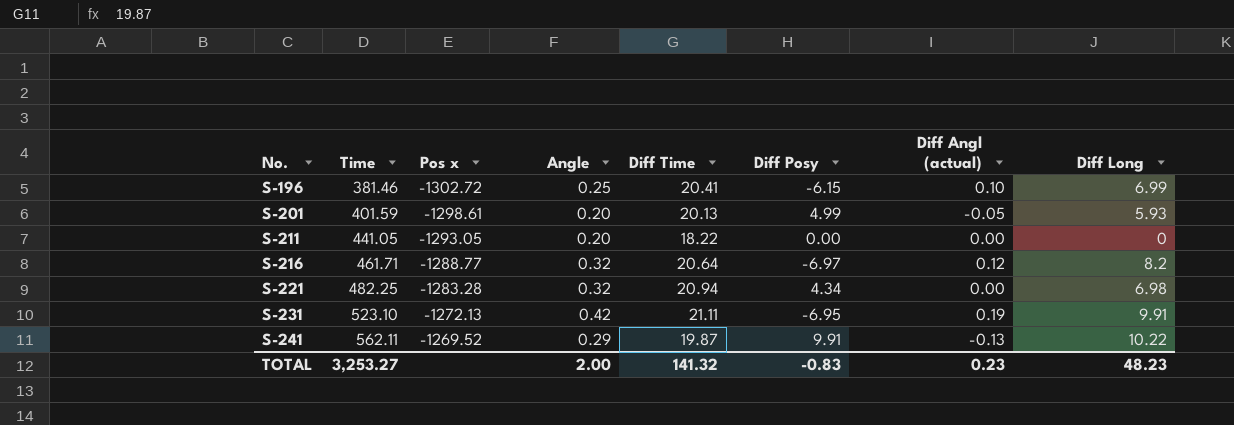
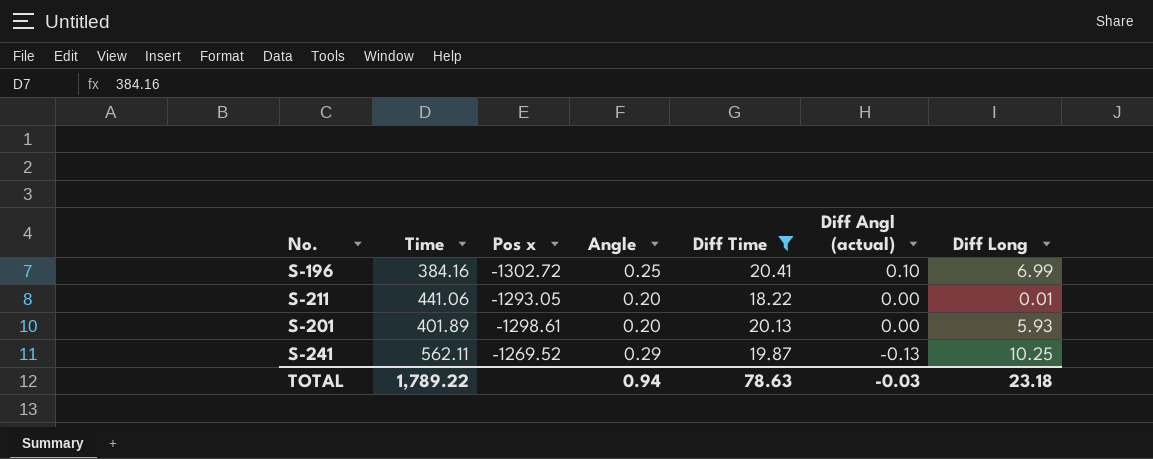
filter: none -> Diff Time <= 20.41
row order: No. ascending -> Diff Angl (actual) descending
column Diff Posy | position: 6 -> none
S-196 | Time: 381.46 -> 384.16
S-211 | Time: 441.05 -> 441.06
S-211 | Diff Long: 0 -> 0.01
S-201 | Time: 401.59 -> 401.89
S-201 | Diff Angl (actual): -0.05 -> 0.00
S-241 | Diff Long: 10.22 -> 10.25
TOTAL | Time: 3,253.27 -> 1,789.22
TOTAL | Angle: 2.00 -> 0.94
TOTAL | Diff Time: 141.32 -> 78.63
TOTAL | Diff Angl (actual): 0.23 -> -0.03
TOTAL | Diff Long: 48.23 -> 23.18

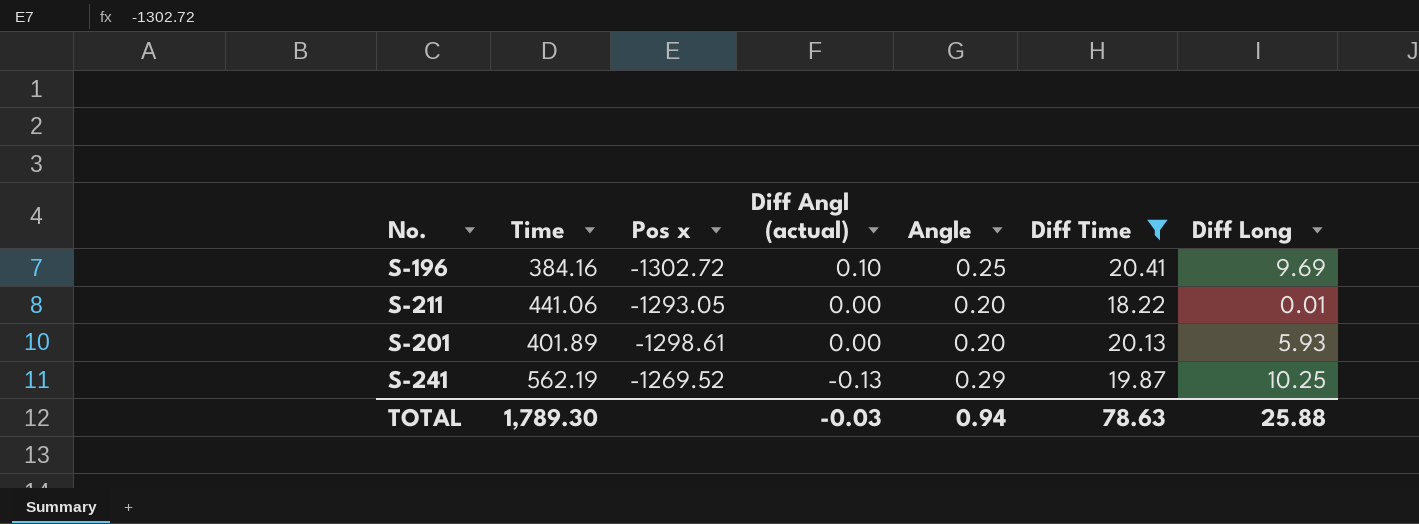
column Diff Angl (actual) | position: 6 -> 4
S-196 | Diff Long: 6.99 -> 9.69
S-241 | Time: 562.11 -> 562.19
TOTAL | Time: 1,789.22 -> 1,789.30
TOTAL | Diff Long: 23.18 -> 25.88

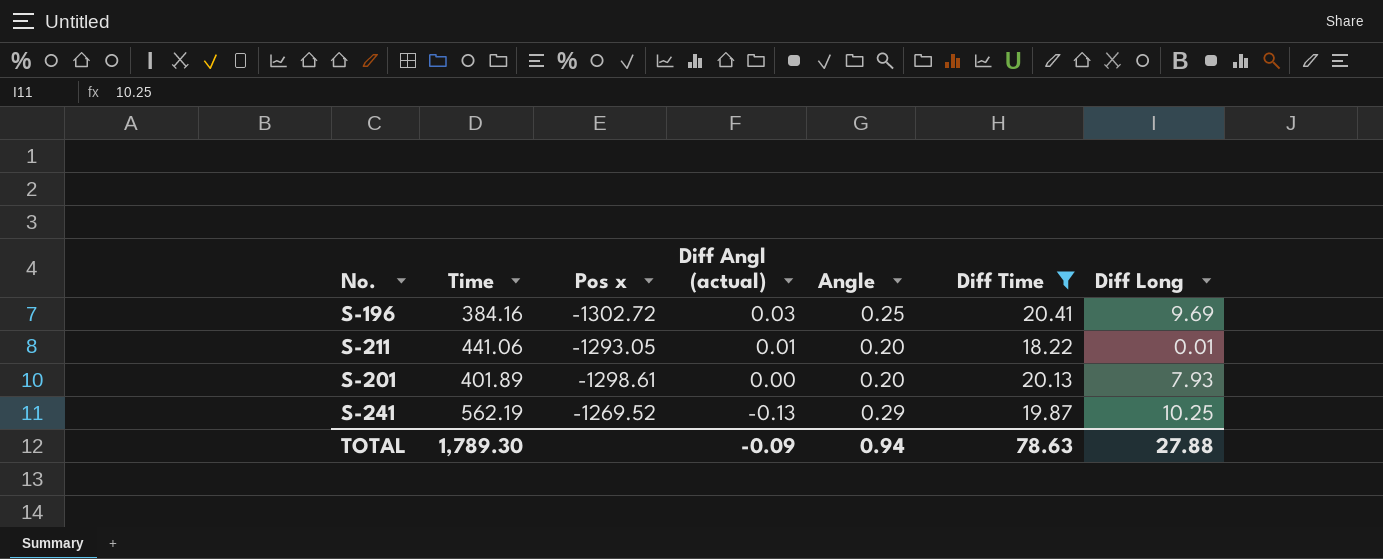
S-196 | Diff Angl (actual): 0.10 -> 0.03
S-211 | Diff Angl (actual): 0.00 -> 0.01
S-201 | Diff Long: 5.93 -> 7.93
TOTAL | Diff Angl (actual): -0.03 -> -0.09
TOTAL | Diff Long: 25.88 -> 27.88

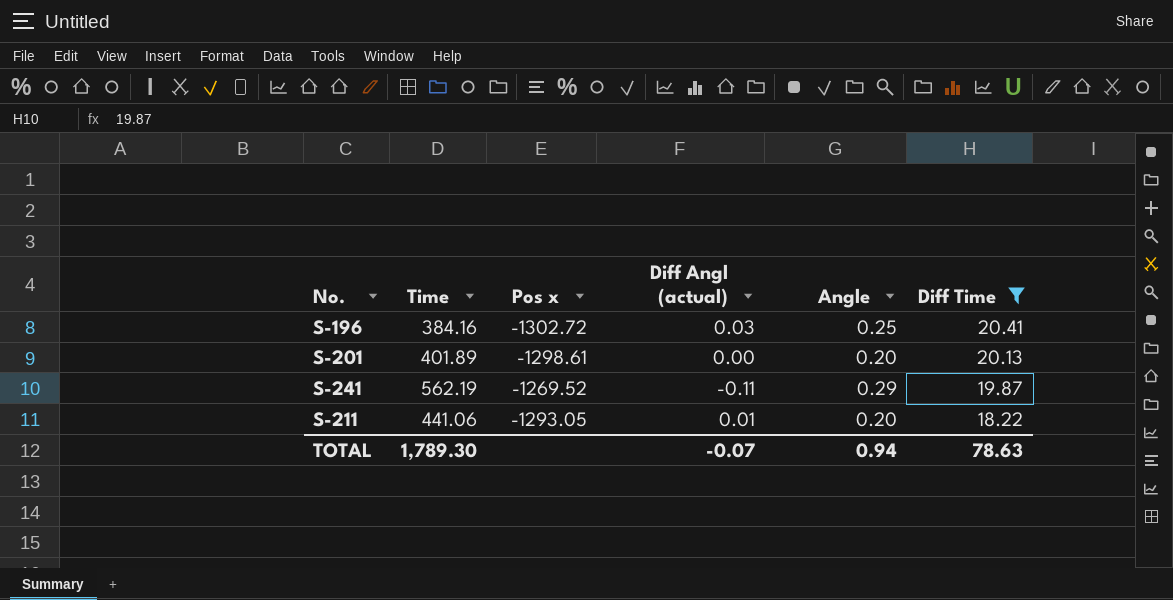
row order: Diff Angl (actual) descending -> Diff Time descending
column Diff Long | position: 7 -> none
S-241 | Diff Angl (actual): -0.13 -> -0.11
TOTAL | Diff Angl (actual): -0.09 -> -0.07

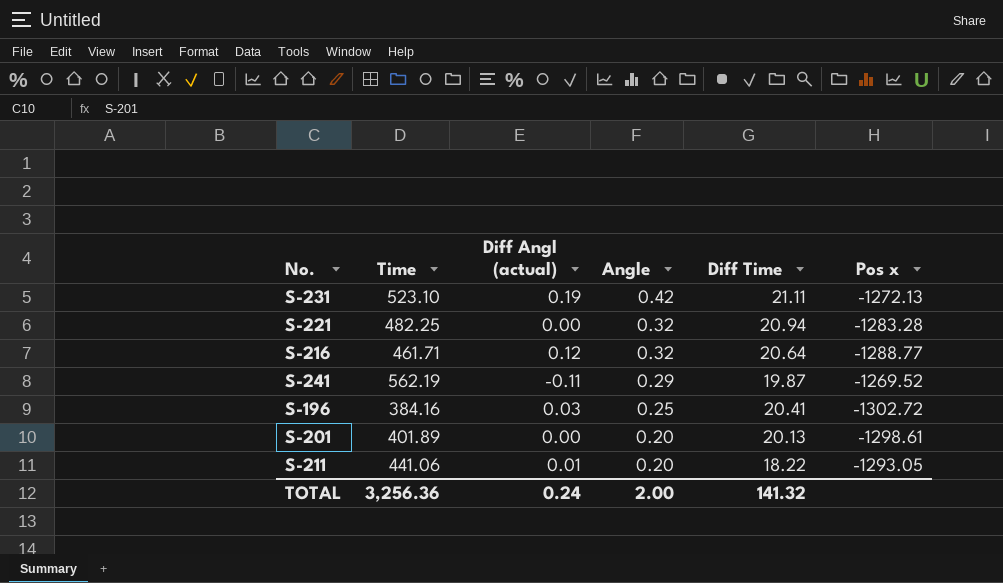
filter: Diff Time <= 20.41 -> none
row order: Diff Time descending -> Angle descending
column Pos x | position: 3 -> 6
TOTAL | Time: 1,789.30 -> 3,256.36
TOTAL | Diff Angl (actual): -0.07 -> 0.24
TOTAL | Angle: 0.94 -> 2.00
TOTAL | Diff Time: 78.63 -> 141.32

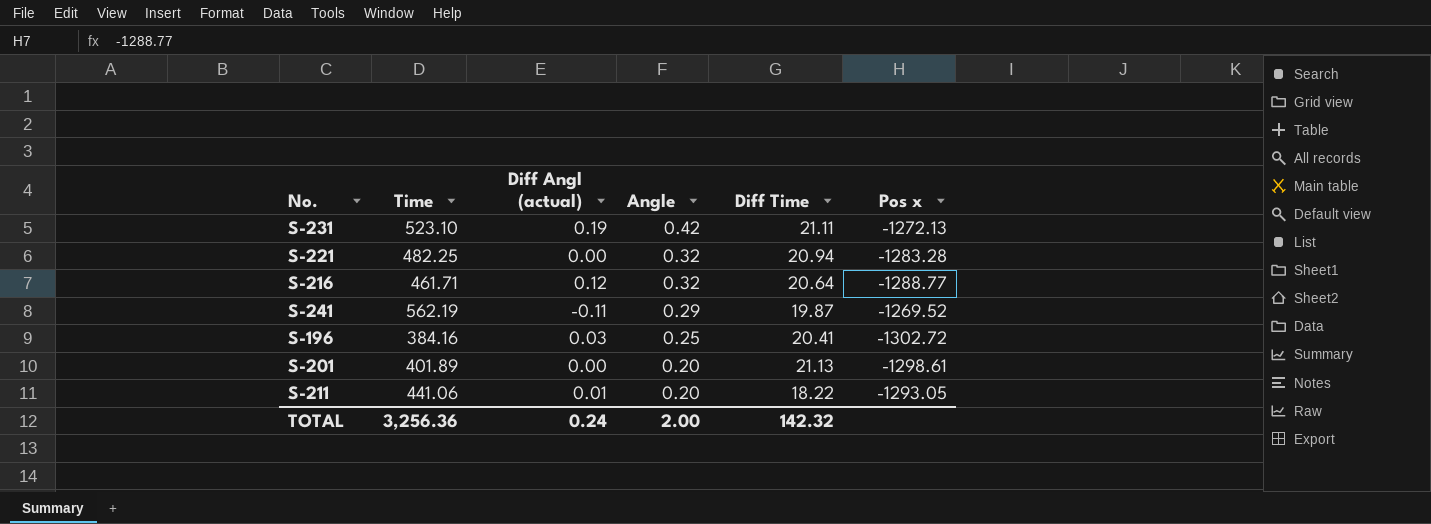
S-201 | Diff Time: 20.13 -> 21.13
TOTAL | Diff Time: 141.32 -> 142.32

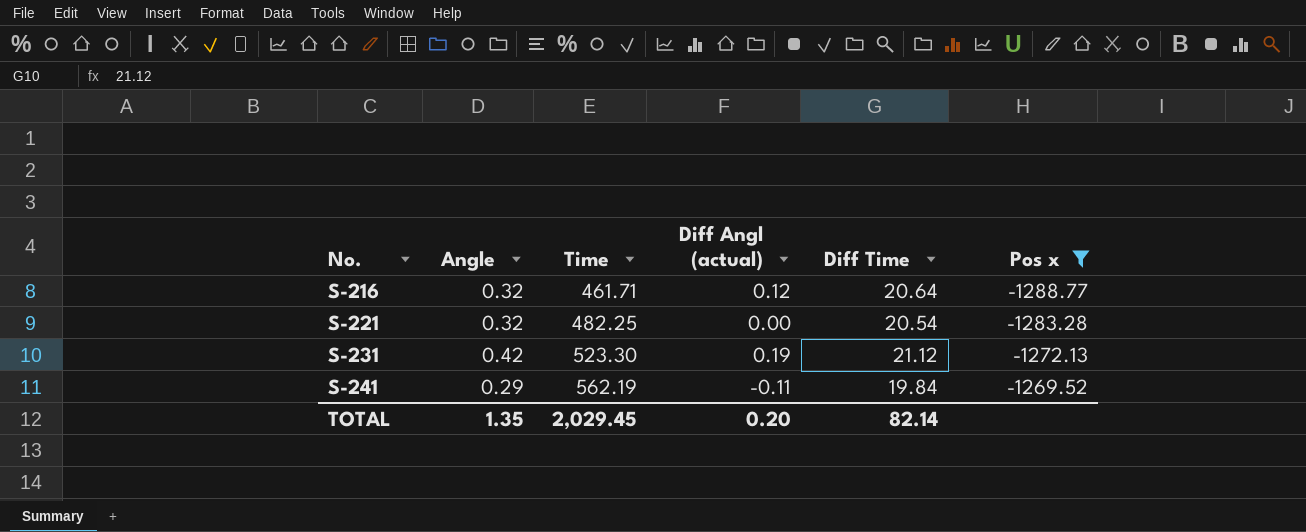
filter: none -> Pos x >= -1288.77
row order: Angle descending -> No. ascending
column Angle | position: 4 -> 2
S-221 | Diff Time: 20.94 -> 20.54
S-231 | Time: 523.10 -> 523.30
S-231 | Diff Time: 21.11 -> 21.12
S-241 | Diff Time: 19.87 -> 19.84
TOTAL | Angle: 2.00 -> 1.35
TOTAL | Time: 3,256.36 -> 2,029.45
TOTAL | Diff Angl (actual): 0.24 -> 0.20
TOTAL | Diff Time: 142.32 -> 82.14

